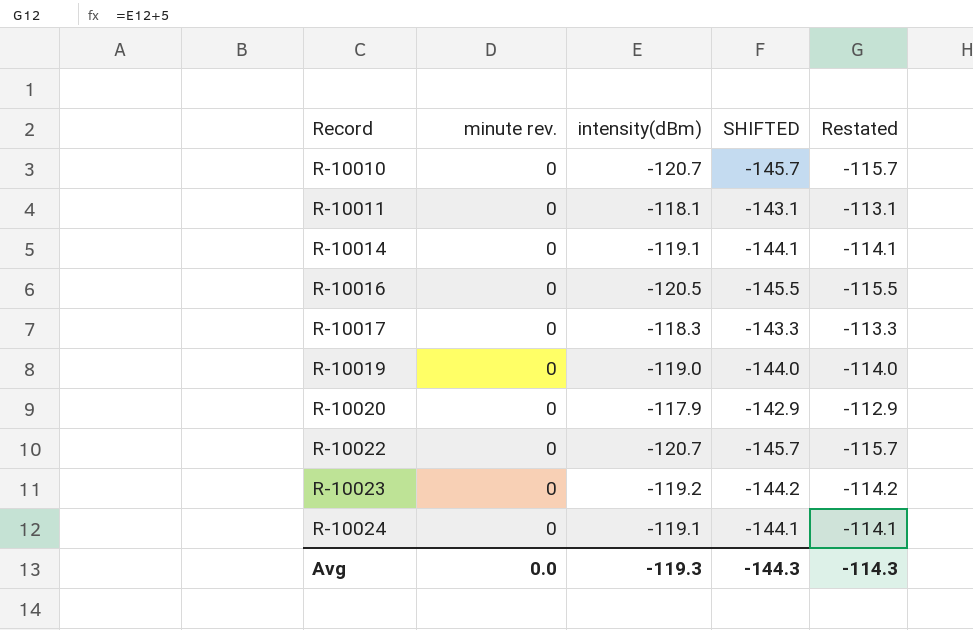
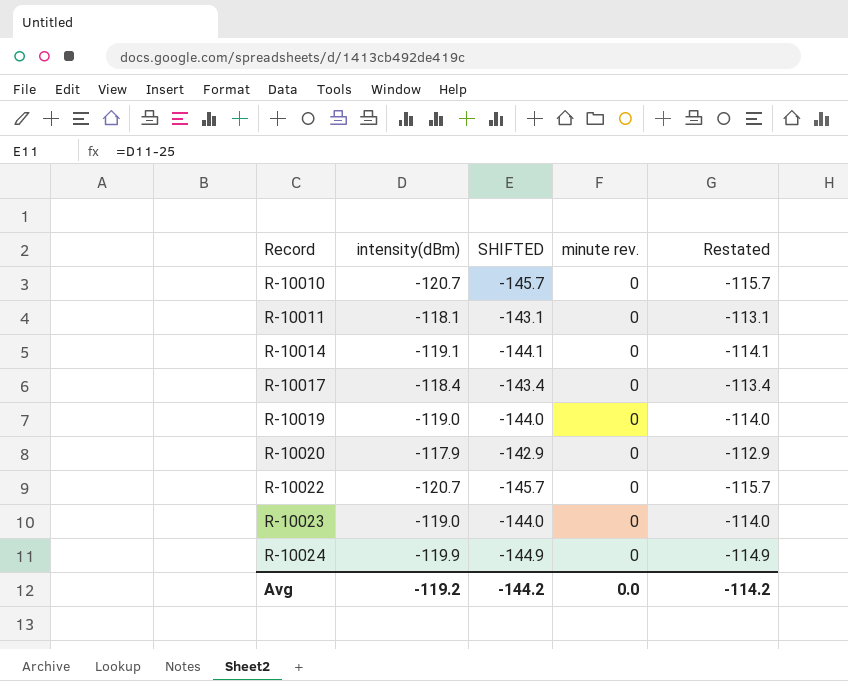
column minute rev. | position: 2 -> 4
row R-10016: 0 | -120.5 | -145.5 | -115.5 -> none
R-10017 | intensity(dBm): -118.3 -> -118.4
R-10017 | SHIFTED: -143.3 -> -143.4
R-10017 | Restated: -113.3 -> -113.4
R-10023 | intensity(dBm): -119.2 -> -119.0
R-10023 | SHIFTED: -144.2 -> -144.0
R-10023 | Restated: -114.2 -> -114.0
R-10024 | intensity(dBm): -119.1 -> -119.9
R-10024 | SHIFTED: -144.1 -> -144.9
R-10024 | Restated: -114.1 -> -114.9
Avg | intensity(dBm): -119.3 -> -119.2
Avg | SHIFTED: -144.3 -> -144.2
Avg | Restated: -114.3 -> -114.2

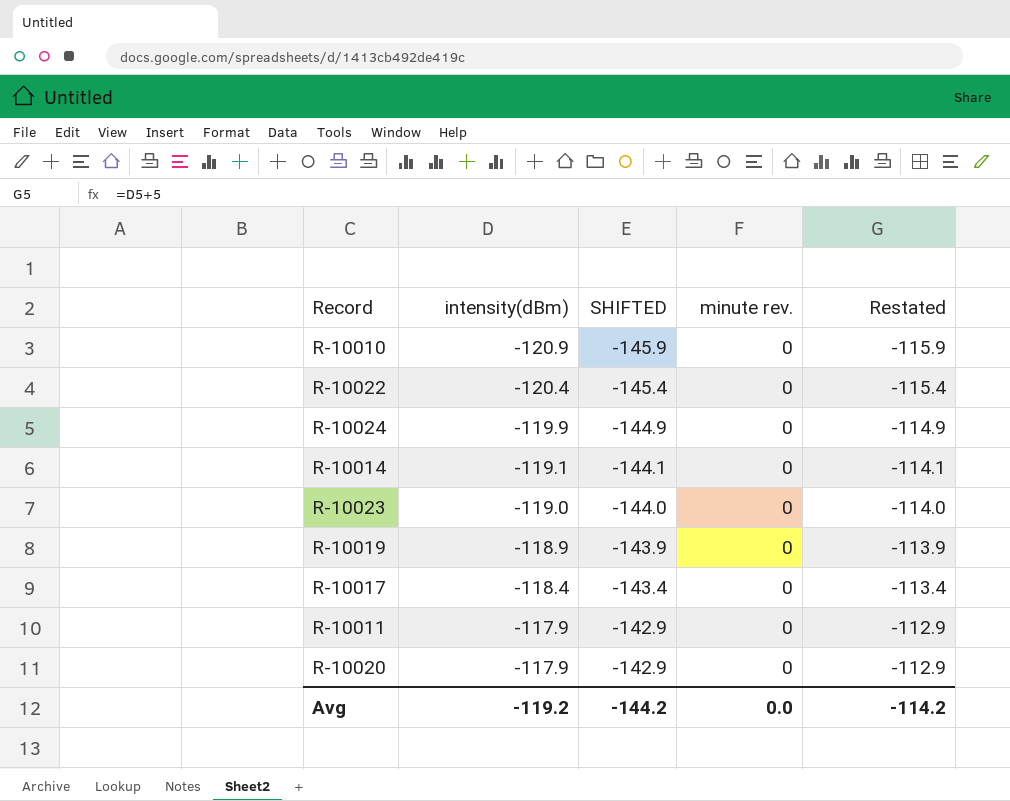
row order: Record ascending -> intensity(dBm) ascending
R-10010 | intensity(dBm): -120.7 -> -120.9
R-10010 | SHIFTED: -145.7 -> -145.9
R-10010 | Restated: -115.7 -> -115.9
R-10022 | intensity(dBm): -120.7 -> -120.4
R-10022 | SHIFTED: -145.7 -> -145.4
R-10022 | Restated: -115.7 -> -115.4
R-10019 | intensity(dBm): -119.0 -> -118.9
R-10019 | SHIFTED: -144.0 -> -143.9
R-10019 | Restated: -114.0 -> -113.9
R-10011 | intensity(dBm): -118.1 -> -117.9
R-10011 | SHIFTED: -143.1 -> -142.9
R-10011 | Restated: -113.1 -> -112.9

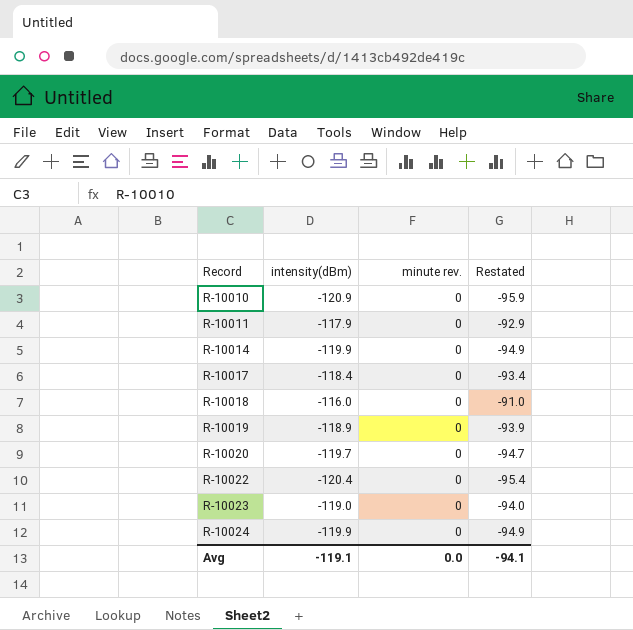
row order: intensity(dBm) ascending -> Record ascending
column SHIFTED | formula: [intensity(dBm)] - 25 -> none
column Restated | formula: [intensity(dBm)] + 5 -> [intensity(dBm)] + 25
R-10014 | intensity(dBm): -119.1 -> -119.9
row R-10018: none -> -116.0 | 0 | -91.0
R-10020 | intensity(dBm): -117.9 -> -119.7
Avg | intensity(dBm): -119.2 -> -119.1
Avg | Restated: -114.2 -> -94.1

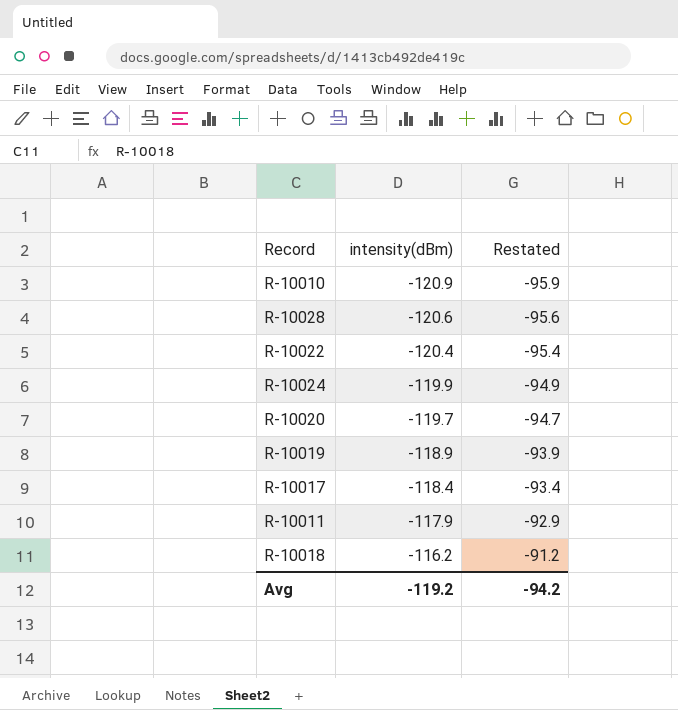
row order: Record ascending -> intensity(dBm) ascending
column minute rev. | position: 3 -> none
row R-10014: -119.9 | 0 | -94.9 -> none
row R-10023: -119.0 | 0 | -94.0 -> none
row R-10028: none -> -120.6 | -95.6
R-10018 | intensity(dBm): -116.0 -> -116.2
R-10018 | Restated: -91.0 -> -91.2
Avg | intensity(dBm): -119.1 -> -119.2
Avg | Restated: -94.1 -> -94.2

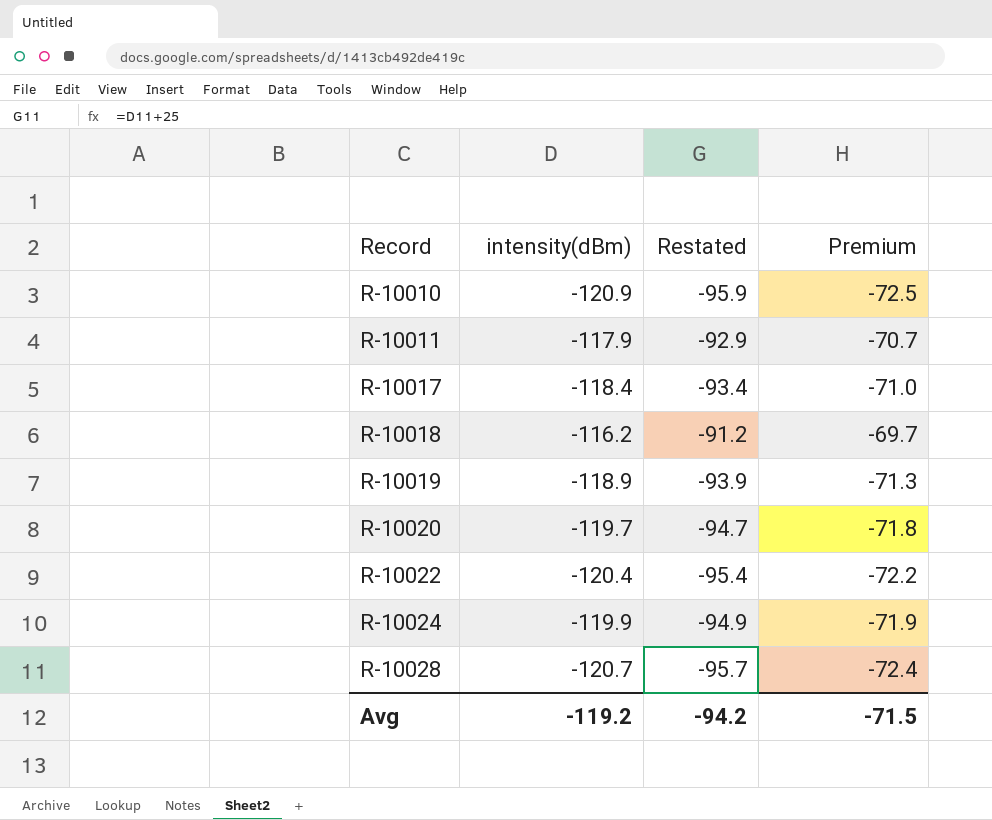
row order: intensity(dBm) ascending -> Record ascending
column Premium | formula: none -> [intensity(dBm)] * 0.6
R-10028 | intensity(dBm): -120.6 -> -120.7
R-10028 | Restated: -95.6 -> -95.7

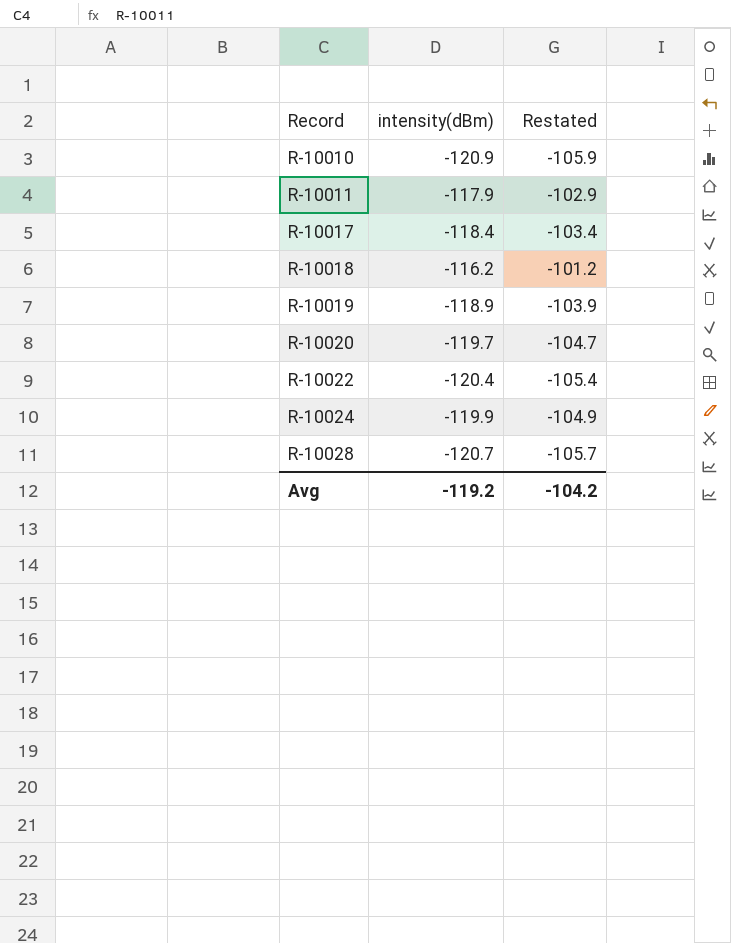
column Premium | formula: [intensity(dBm)] * 0.6 -> none
column Restated | formula: [intensity(dBm)] + 25 -> [intensity(dBm)] + 15
Avg | Restated: -94.2 -> -104.2

